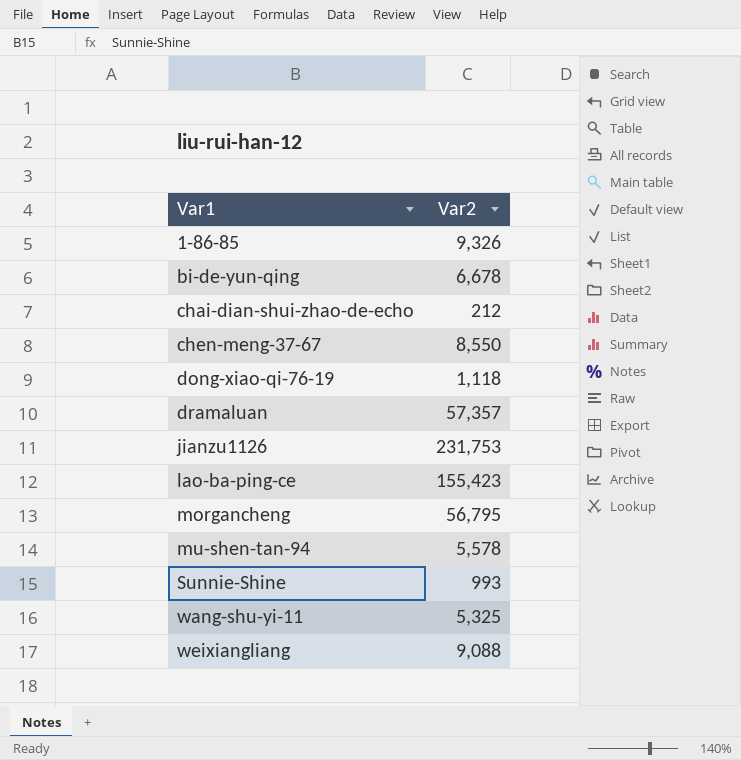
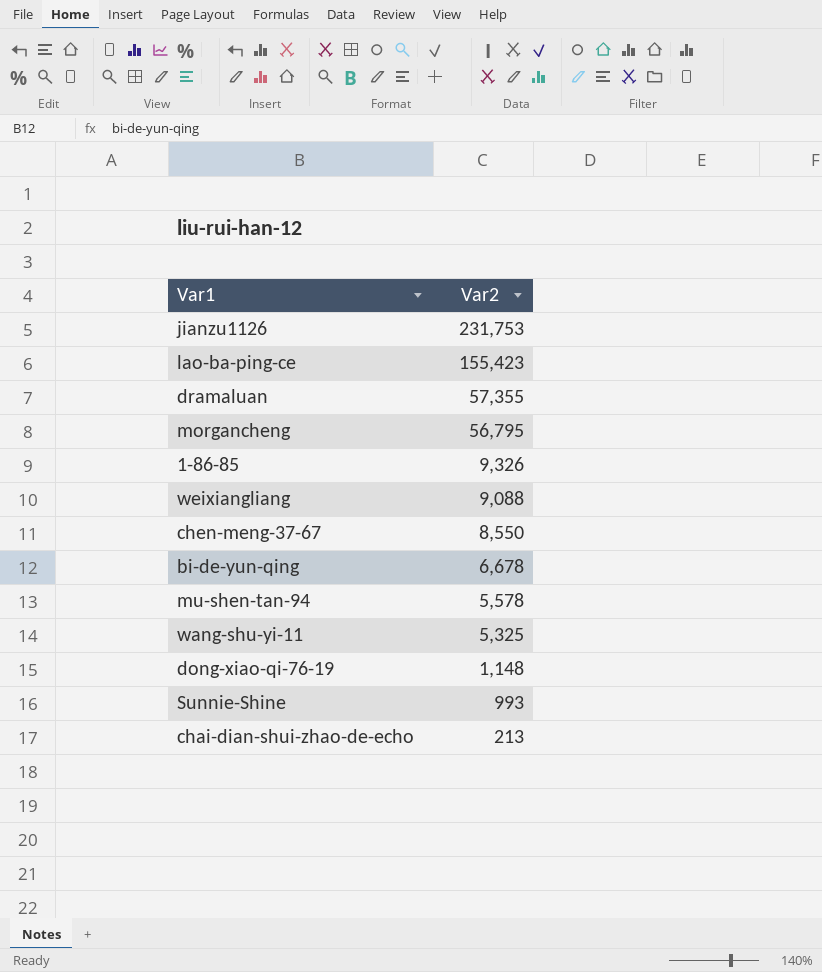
row order: Var1 ascending -> Var2 descending
dramaluan | Var2: 57,357 -> 57,355
dong-xiao-qi-76-19 | Var2: 1,118 -> 1,148
chai-dian-shui-zhao-de-echo | Var2: 212 -> 213

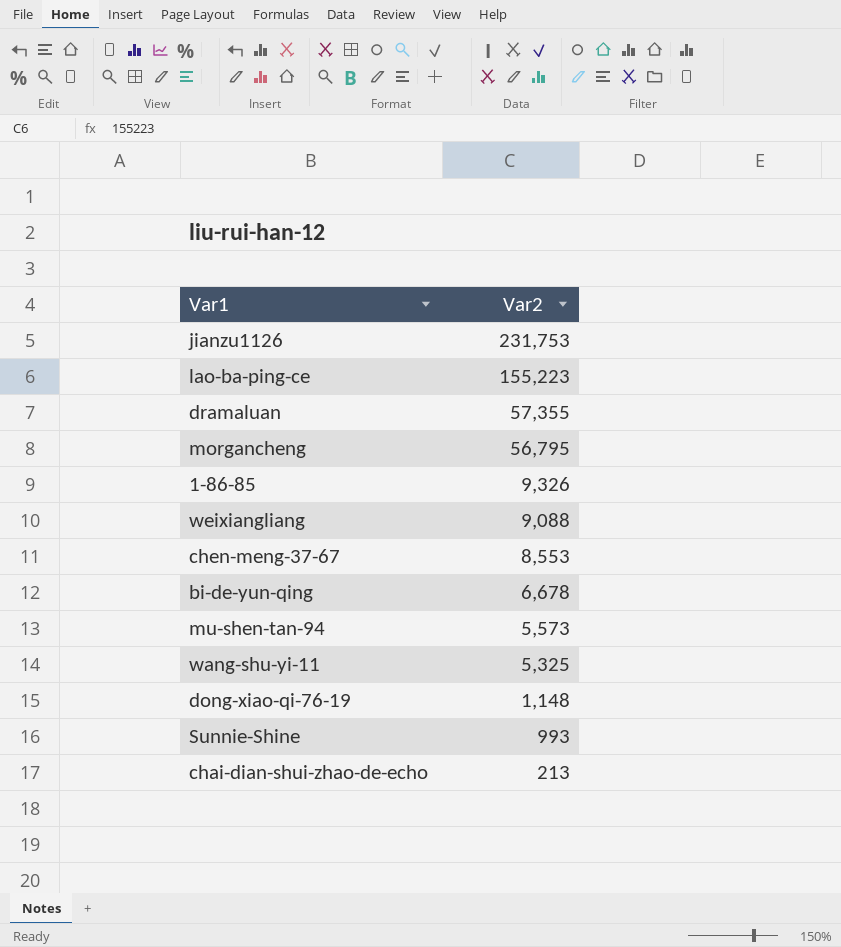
lao-ba-ping-ce | Var2: 155,423 -> 155,223
chen-meng-37-67 | Var2: 8,550 -> 8,553
mu-shen-tan-94 | Var2: 5,578 -> 5,573

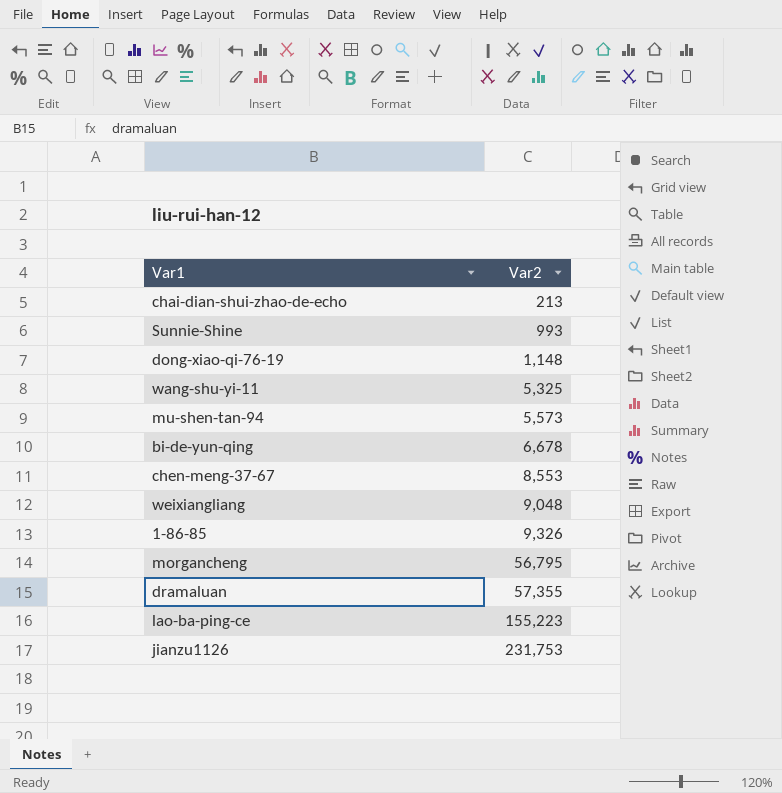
row order: Var2 descending -> Var2 ascending
weixiangliang | Var2: 9,088 -> 9,048

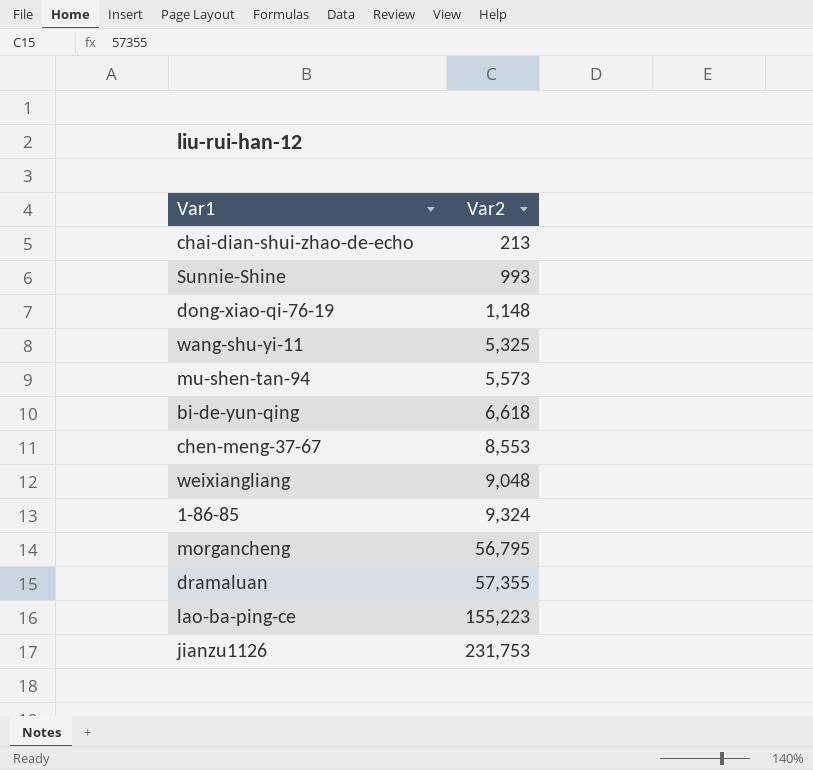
bi-de-yun-qing | Var2: 6,678 -> 6,618
1-86-85 | Var2: 9,326 -> 9,324

